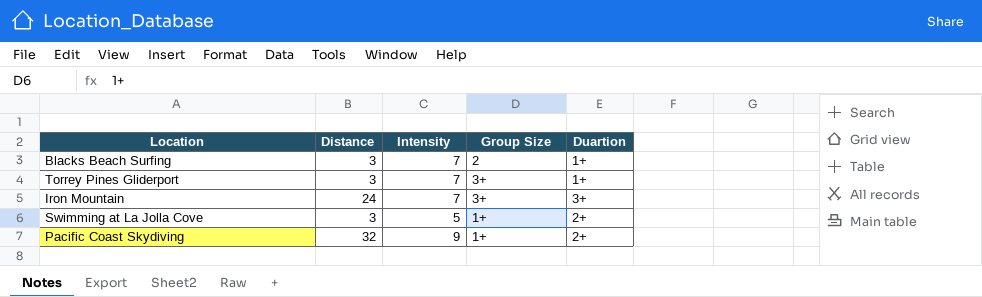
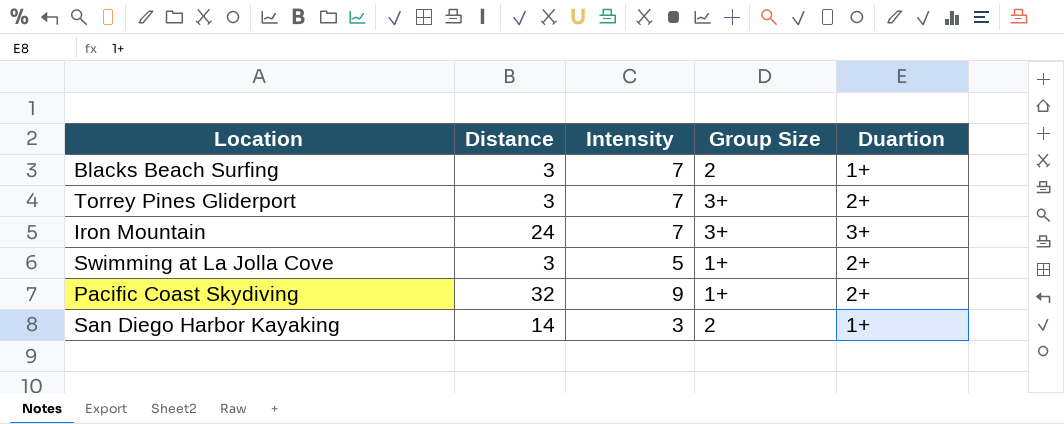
Torrey Pines Gliderport | Duartion: 1+ -> 2+
row San Diego Harbor Kayaking: none -> 14 | 3 | 2 | 1+

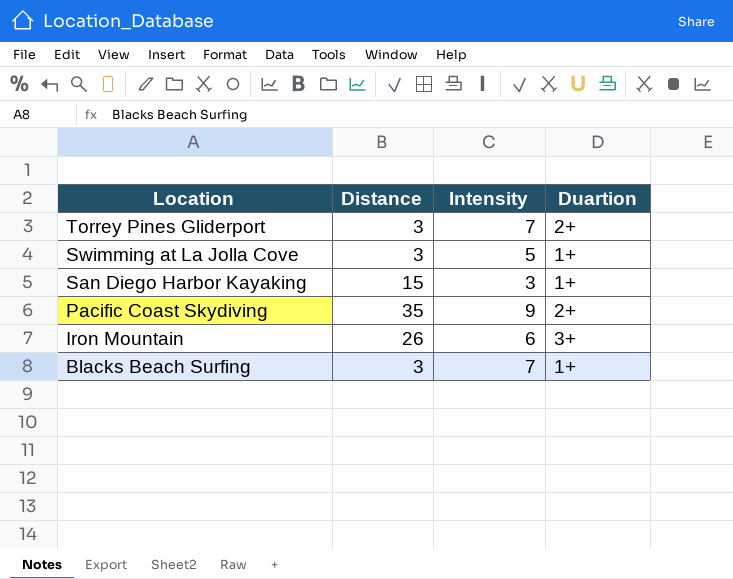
row order: none -> Location descending
column Group Size | position: 4 -> none
Swimming at La Jolla Cove | Duartion: 2+ -> 1+
San Diego Harbor Kayaking | Distance: 14 -> 15
Pacific Coast Skydiving | Distance: 32 -> 35
Iron Mountain | Distance: 24 -> 26
Iron Mountain | Intensity: 7 -> 6

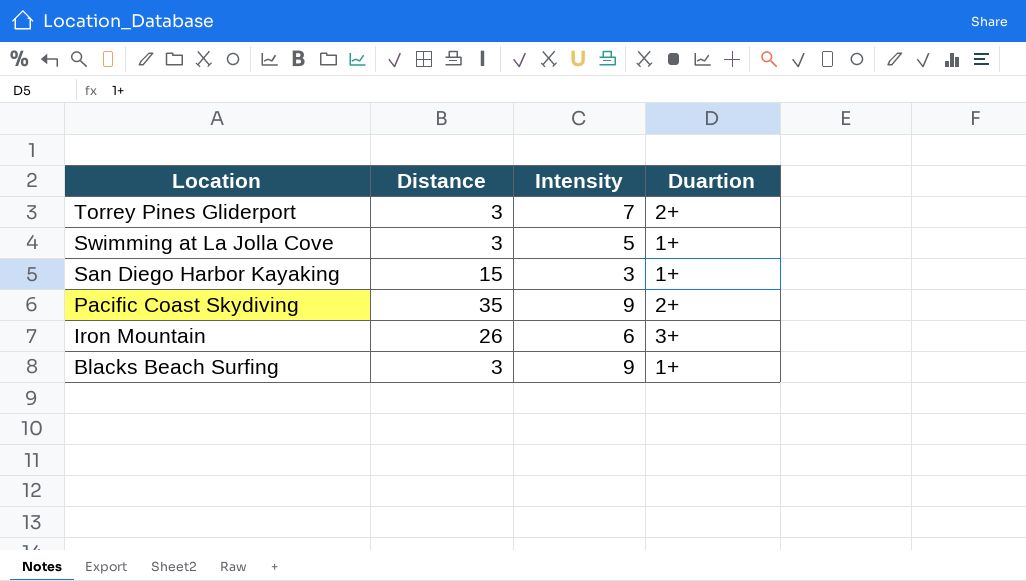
Blacks Beach Surfing | Intensity: 7 -> 9

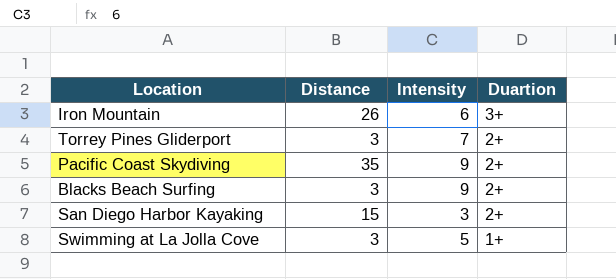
row order: Location descending -> Duartion descending
Blacks Beach Surfing | Duartion: 1+ -> 2+
San Diego Harbor Kayaking | Duartion: 1+ -> 2+

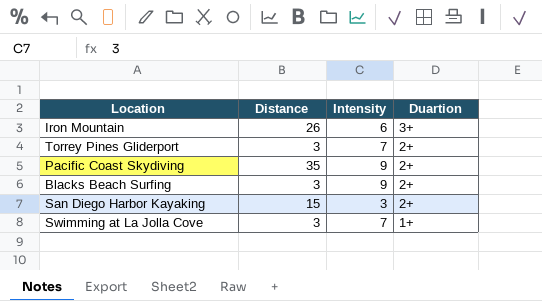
Swimming at La Jolla Cove | Intensity: 5 -> 7

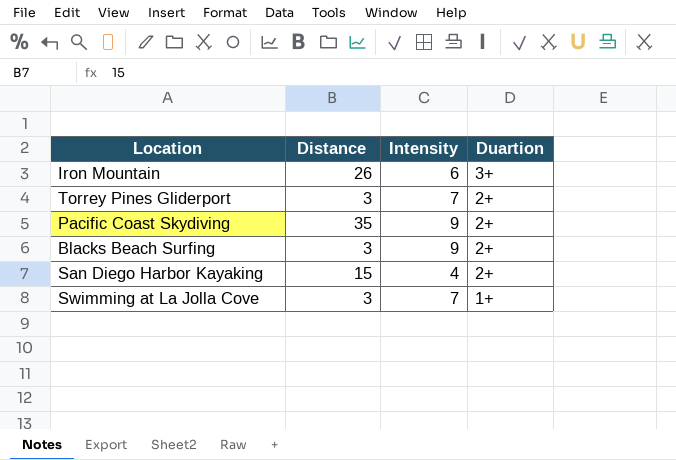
San Diego Harbor Kayaking | Intensity: 3 -> 4

